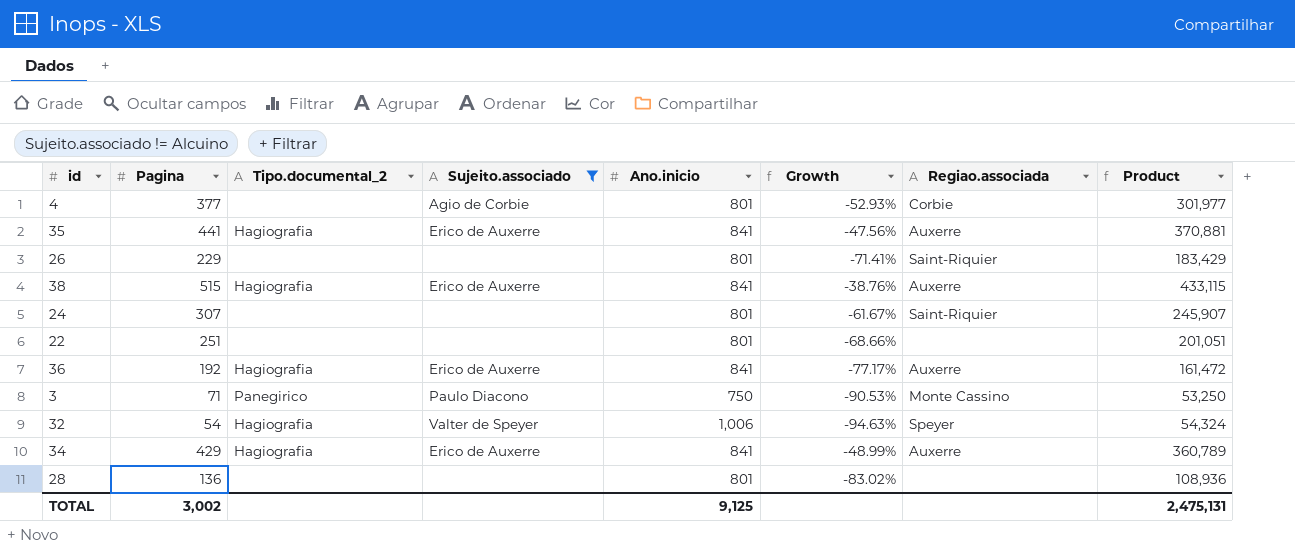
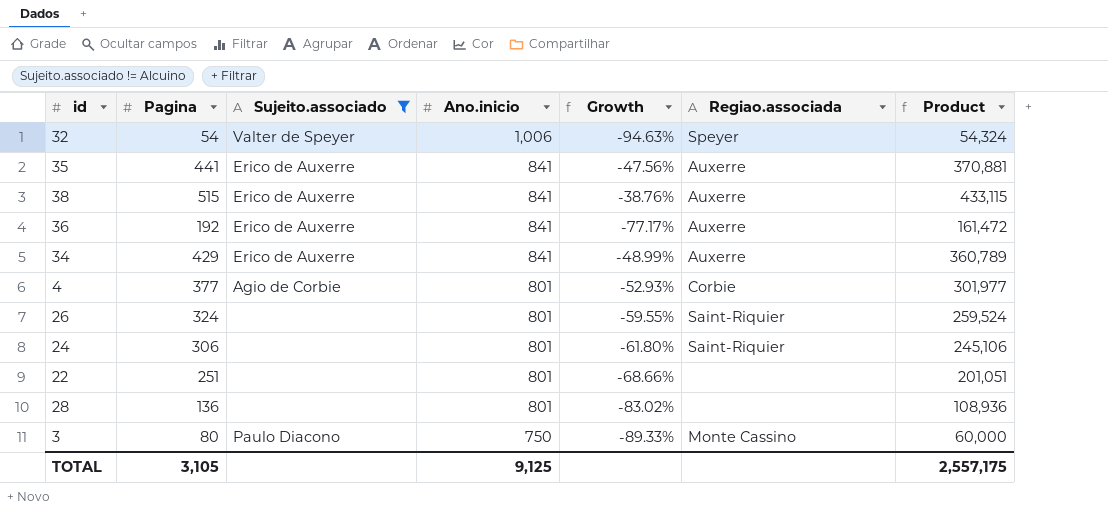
row order: none -> Ano.inicio descending
column Tipo.documental_2 | position: 3 -> none
26 | Pagina: 229 -> 324
26 | Growth: -71.41% -> -59.55%
26 | Product: 183,429 -> 259,524
24 | Pagina: 307 -> 306
24 | Growth: -61.67% -> -61.80%
24 | Product: 245,907 -> 245,106
3 | Pagina: 71 -> 80
3 | Growth: -90.53% -> -89.33%
3 | Product: 53,250 -> 60,000
TOTAL | Pagina: 3,002 -> 3,105
TOTAL | Product: 2,475,131 -> 2,557,175

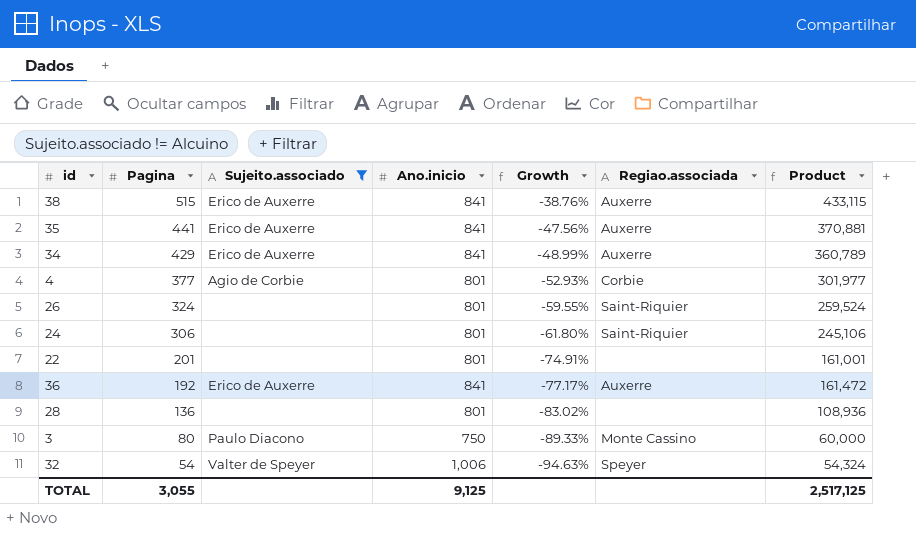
row order: Ano.inicio descending -> Pagina descending
22 | Pagina: 251 -> 201
22 | Growth: -68.66% -> -74.91%
22 | Product: 201,051 -> 161,001
TOTAL | Pagina: 3,105 -> 3,055
TOTAL | Product: 2,557,175 -> 2,517,125

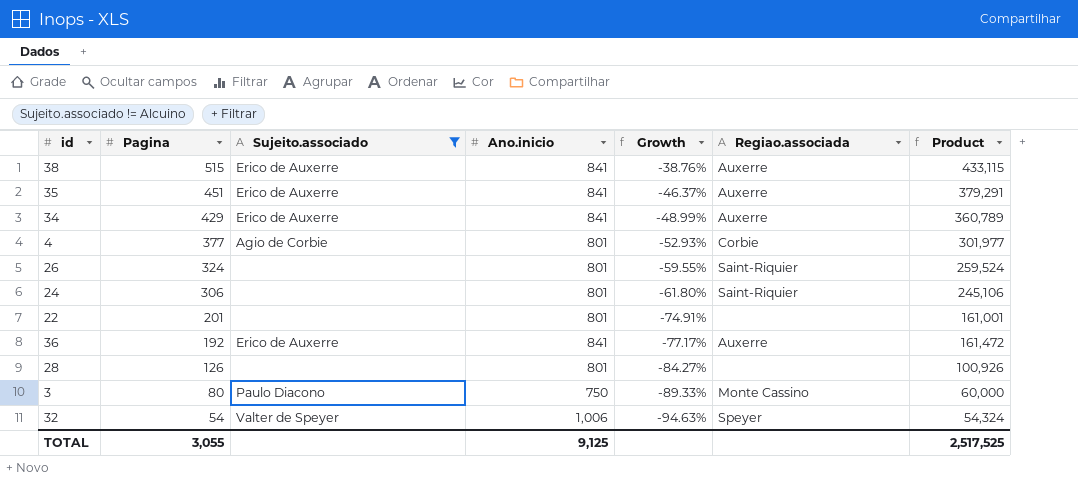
35 | Pagina: 441 -> 451
35 | Growth: -47.56% -> -46.37%
35 | Product: 370,881 -> 379,291
28 | Pagina: 136 -> 126
28 | Growth: -83.02% -> -84.27%
28 | Product: 108,936 -> 100,926
TOTAL | Product: 2,517,125 -> 2,517,525

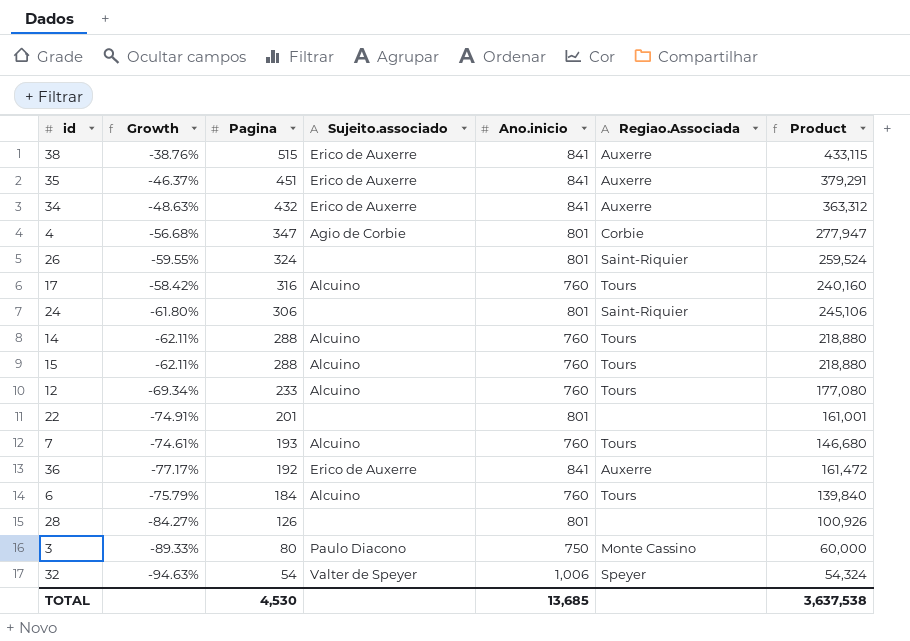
filter: Sujeito.associado != Alcuino -> none
column Growth | position: 5 -> 2
column name: Regiao.associada -> Regiao.Associada
34 | Growth: -48.99% -> -48.63%
34 | Pagina: 429 -> 432
34 | Product: 360,789 -> 363,312
4 | Growth: -52.93% -> -56.68%
4 | Pagina: 377 -> 347
4 | Product: 301,977 -> 277,947
TOTAL | Pagina: 3,055 -> 4,530
TOTAL | Ano.inicio: 9,125 -> 13,685
TOTAL | Product: 2,517,525 -> 3,637,538

